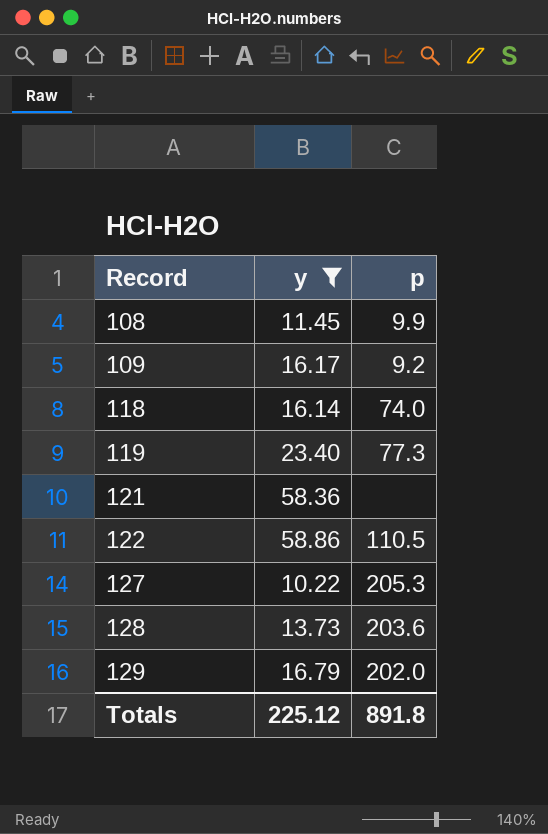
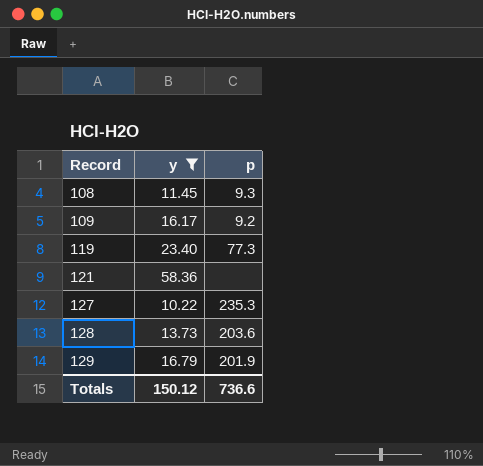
row 118: 16.14 | 74.0 -> none
row 122: 58.86 | 110.5 -> none
108 | p: 9.9 -> 9.3
127 | p: 205.3 -> 235.3
129 | p: 202.0 -> 201.9
Totals | y: 225.12 -> 150.12
Totals | p: 891.8 -> 736.6

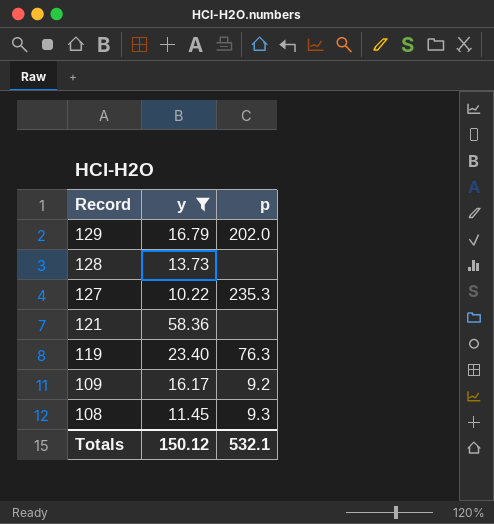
row order: Record ascending -> Record descending
129 | p: 201.9 -> 202.0
128 | p: 203.6 -> none
119 | p: 77.3 -> 76.3
Totals | p: 736.6 -> 532.1

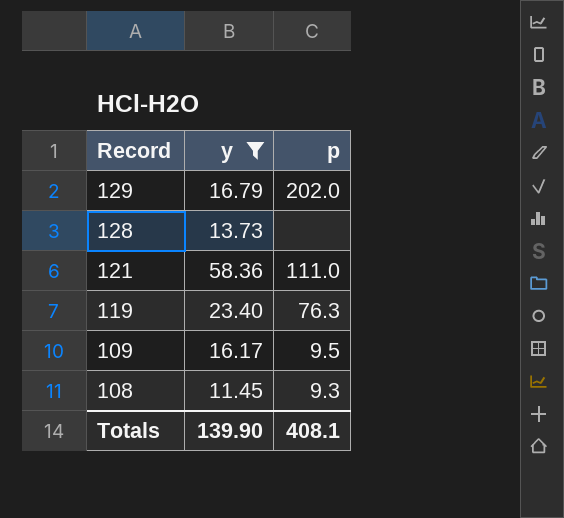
row 127: 10.22 | 235.3 -> none
121 | p: none -> 111.0
109 | p: 9.2 -> 9.5
Totals | y: 150.12 -> 139.90
Totals | p: 532.1 -> 408.1

